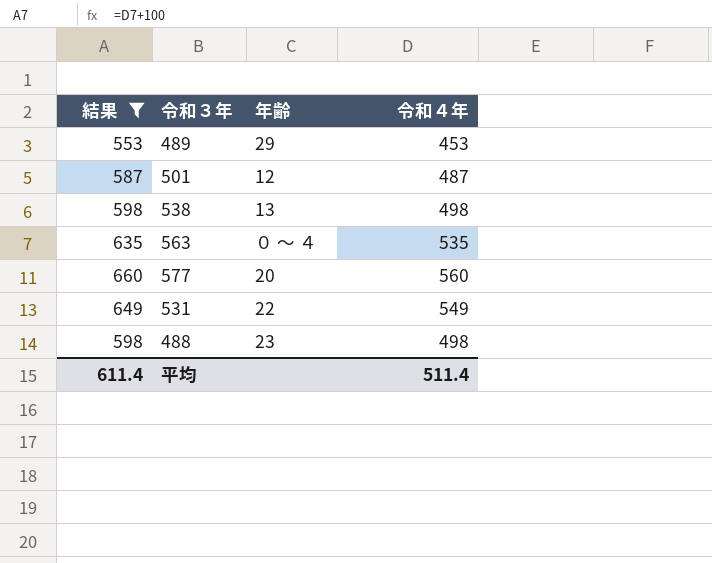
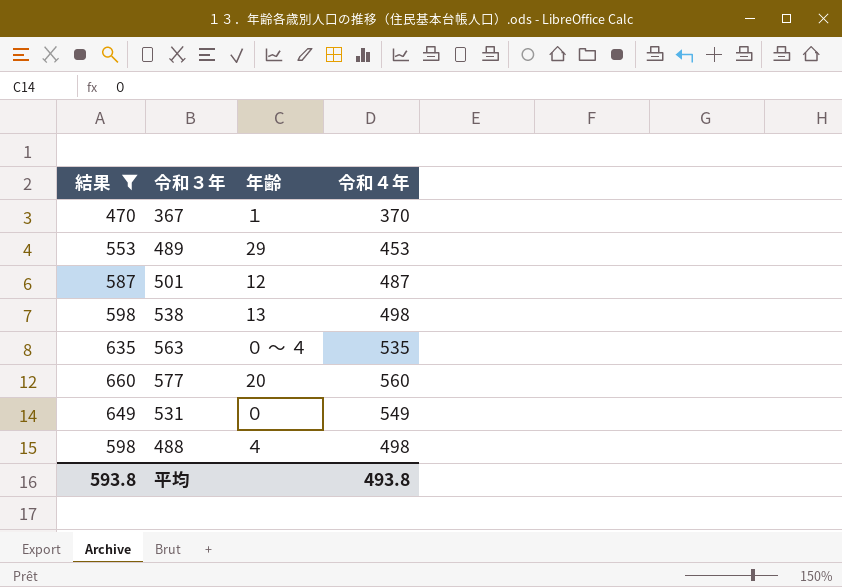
row 367: none -> 470 | １ | 370
531 | 年齢: 22 -> ０
488 | 年齢: 23 -> ４
平均 | 結果: 611.4 -> 593.8
平均 | 令和４年: 511.4 -> 493.8

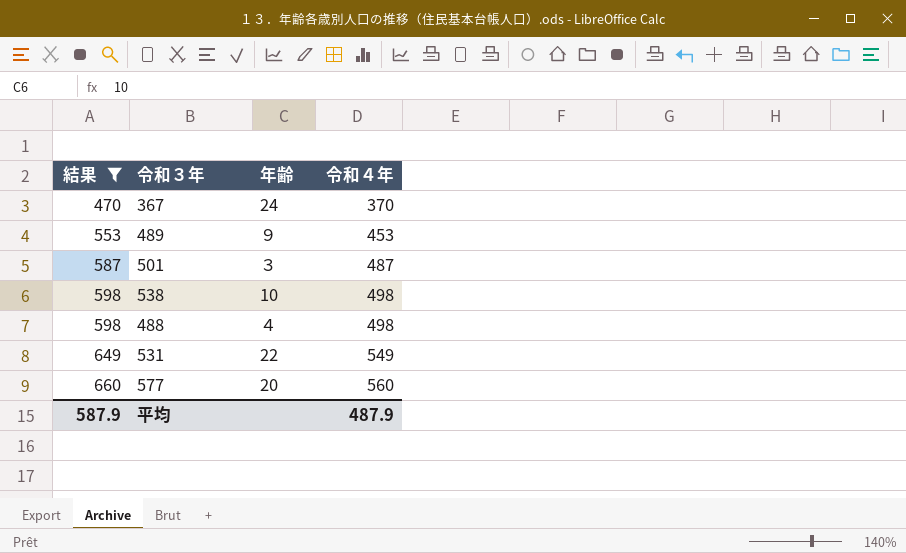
row order: none -> 結果 ascending
row 563: 635 | ０ ～ ４ | 535 -> none
367 | 年齢: １ -> 24
489 | 年齢: 29 -> ９
501 | 年齢: 12 -> ３
538 | 年齢: 13 -> 10
531 | 年齢: ０ -> 22
平均 | 結果: 593.8 -> 587.9
平均 | 令和４年: 493.8 -> 487.9

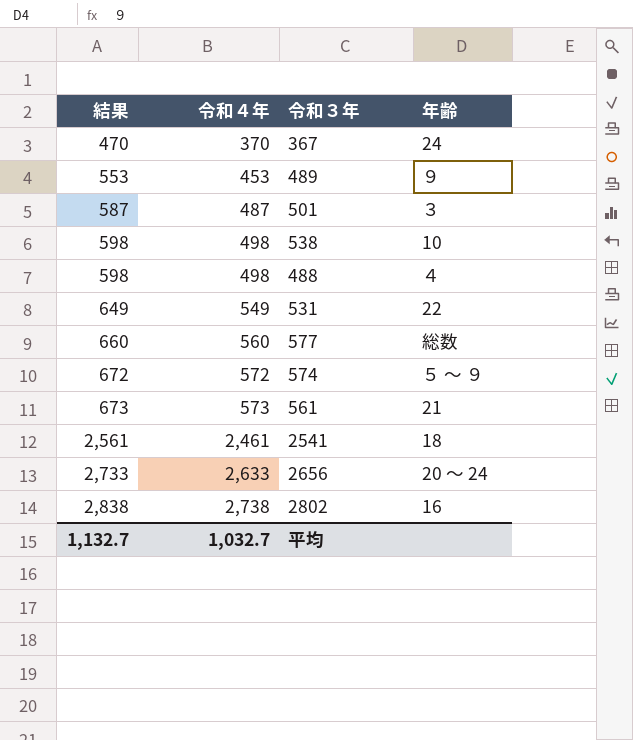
filter: 結果 <= 660 -> none
column 令和４年 | position: 4 -> 2
577 | 年齢: 20 -> 総数
平均 | 結果: 587.9 -> 1,132.7
平均 | 令和４年: 487.9 -> 1,032.7

